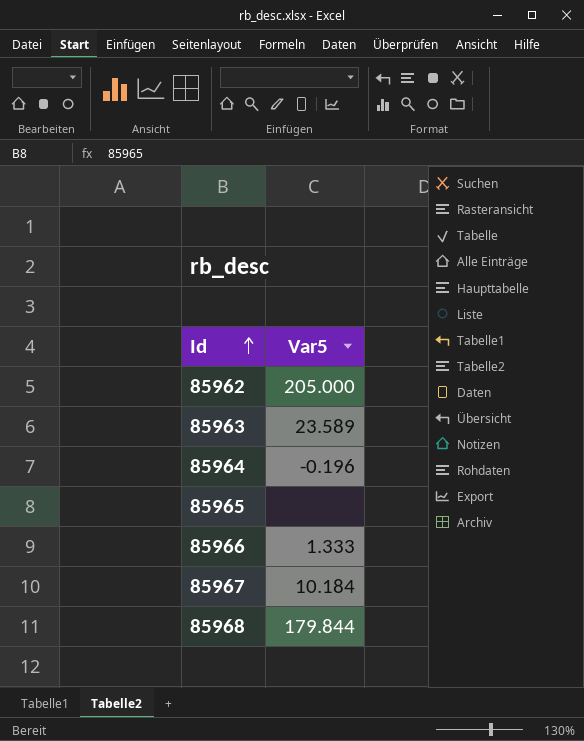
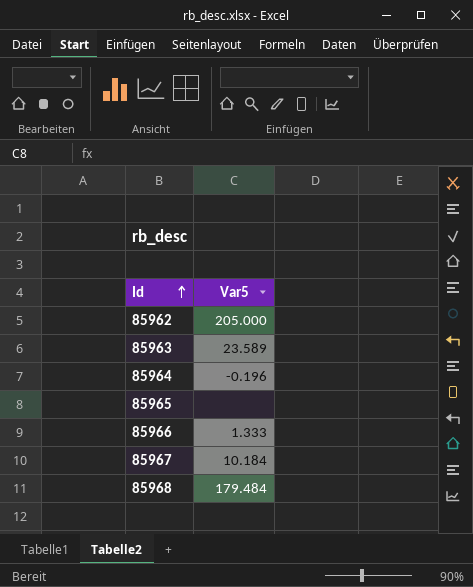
85968 | Var5: 179.844 -> 179.484

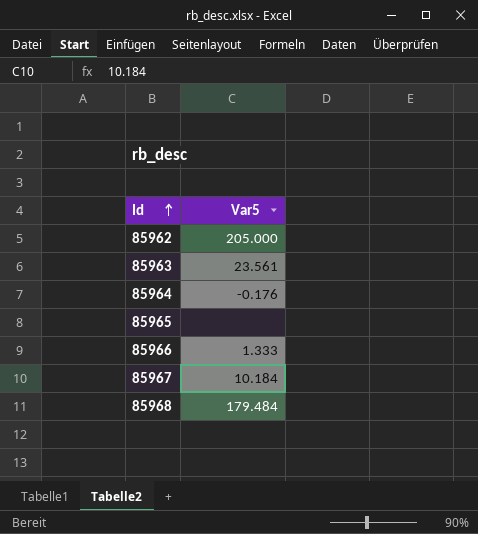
85963 | Var5: 23.589 -> 23.561
85964 | Var5: -0.196 -> -0.176

